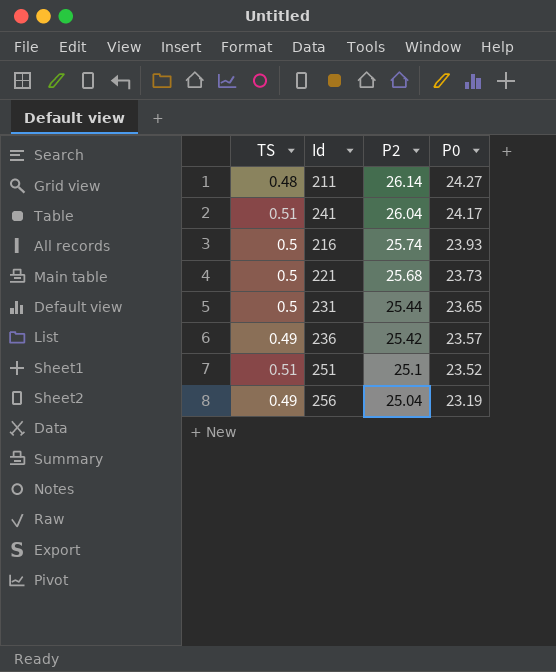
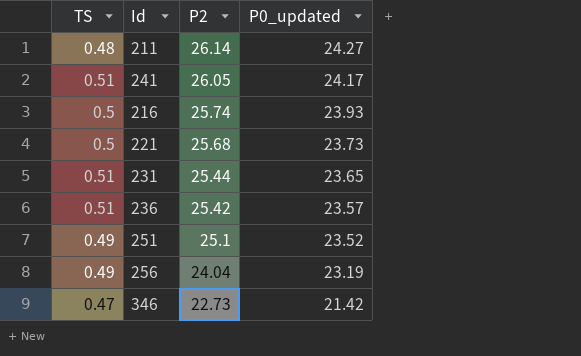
column name: P0 -> P0_updated
241 | P2: 26.04 -> 26.05
231 | TS: 0.5 -> 0.51
236 | TS: 0.49 -> 0.51
251 | TS: 0.51 -> 0.49
256 | P2: 25.04 -> 24.04
row 346: none -> 0.47 | 22.73 | 21.42

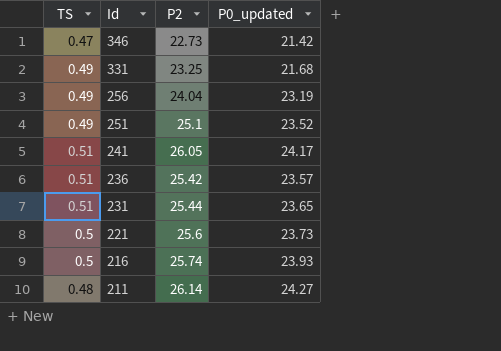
row order: P2 descending -> Id descending
row 331: none -> 0.49 | 23.25 | 21.68
221 | P2: 25.68 -> 25.6

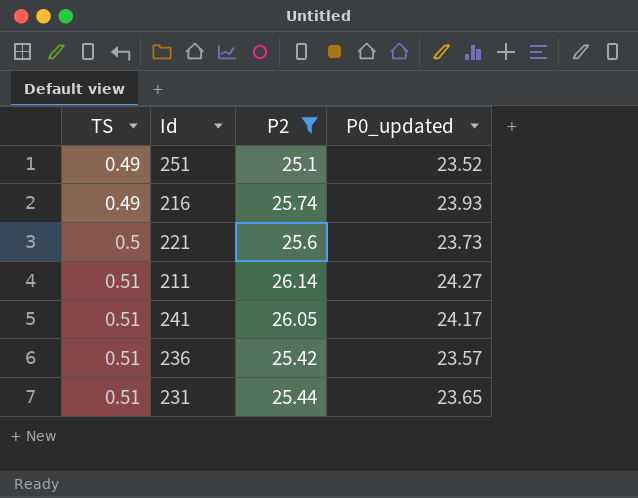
filter: none -> P2 >= 25.1
row order: Id descending -> TS ascending
216 | TS: 0.5 -> 0.49
211 | TS: 0.48 -> 0.51

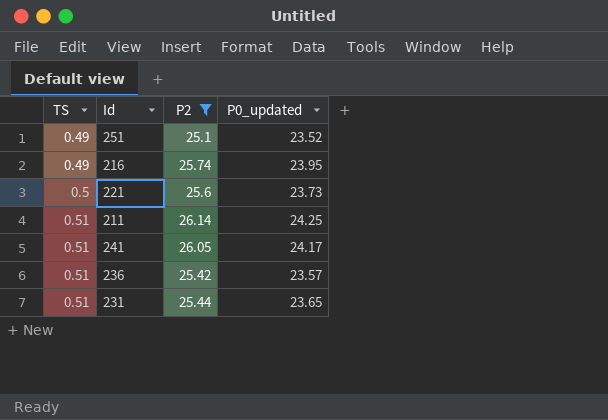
216 | P0_updated: 23.93 -> 23.95
211 | P0_updated: 24.27 -> 24.25

